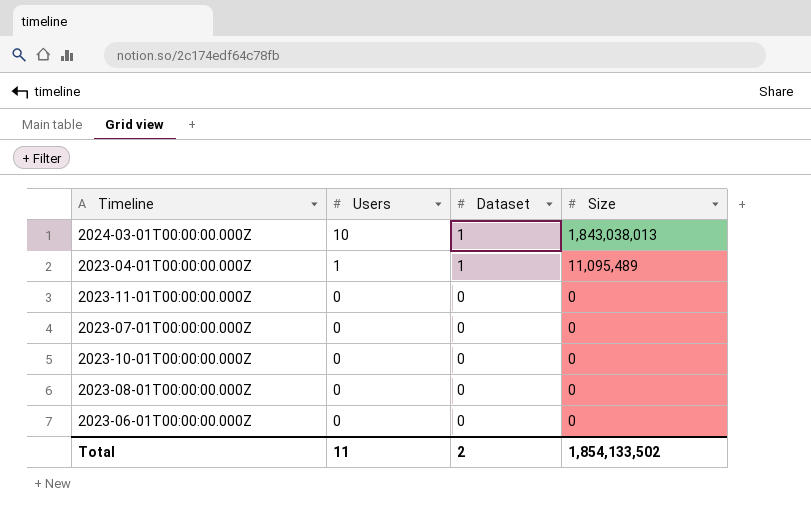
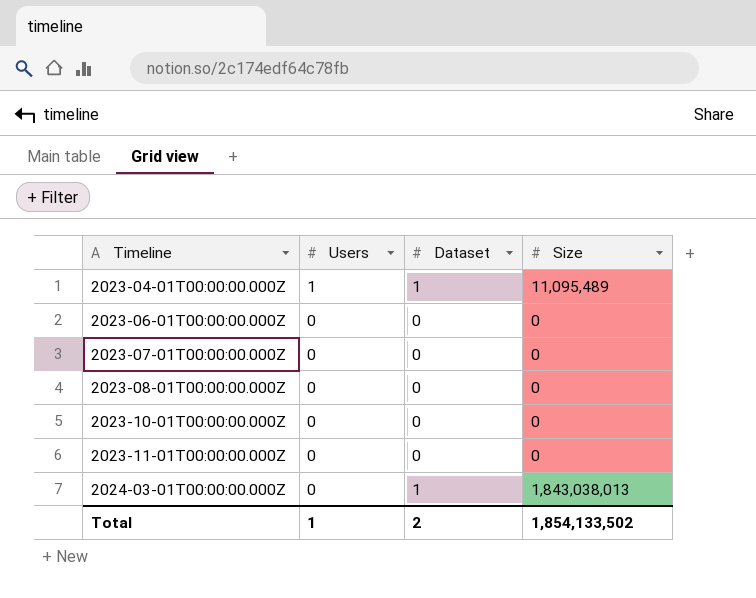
row order: Users descending -> Timeline ascending
2024-03-01T00:00:00.000Z | Users: 10 -> 0
Total | Users: 11 -> 1

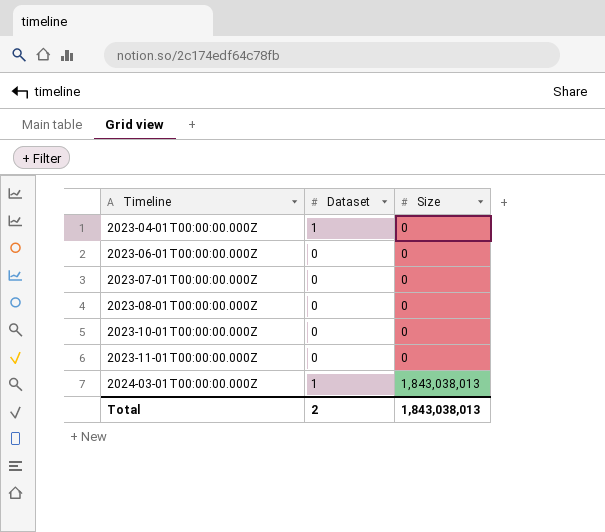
column Users | position: 2 -> none
2023-04-01T00:00:00.000Z | Size: 11,095,489 -> 0
Total | Size: 1,854,133,502 -> 1,843,038,013

